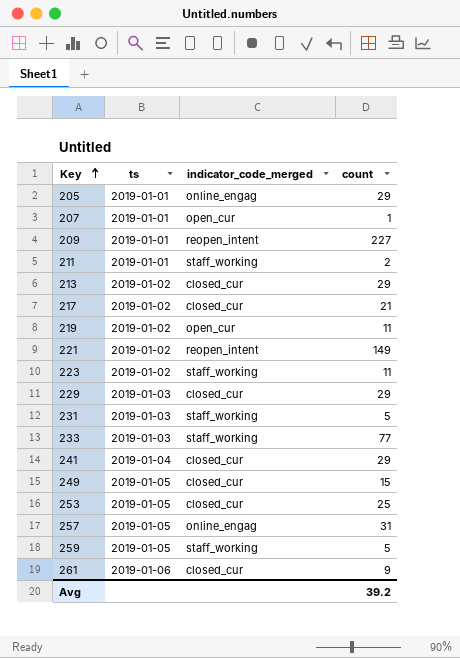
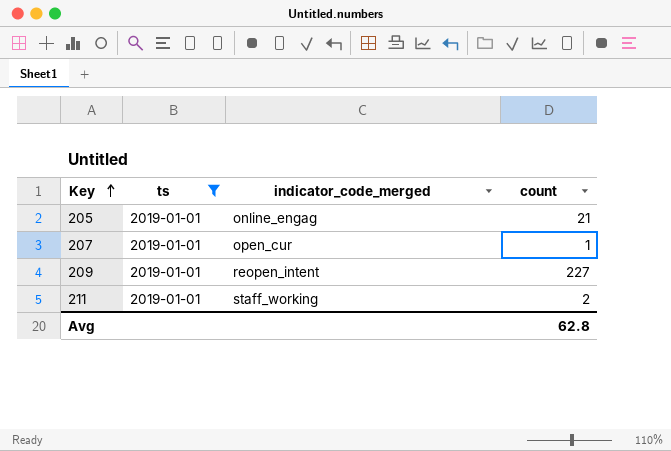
filter: none -> ts = 2019-01-01
205 | count: 29 -> 21
Avg | count: 39.2 -> 62.8

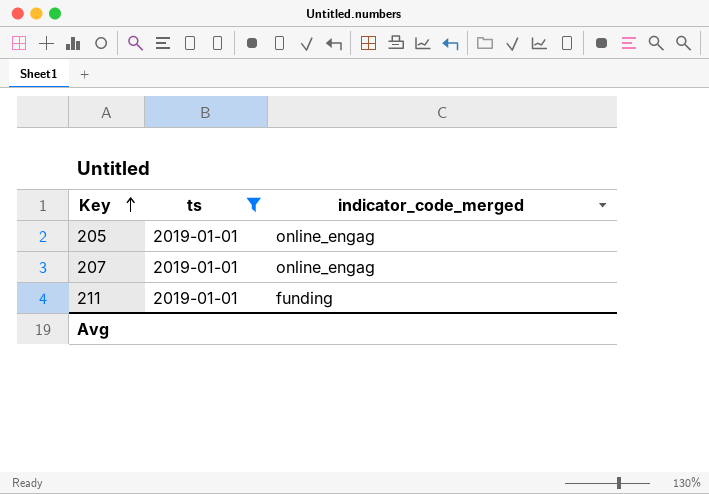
column count | position: 4 -> none
row 209: 2019-01-01 | reopen_intent | 227 -> none
207 | indicator_code_merged: open_cur -> online_engag
211 | indicator_code_merged: staff_working -> funding

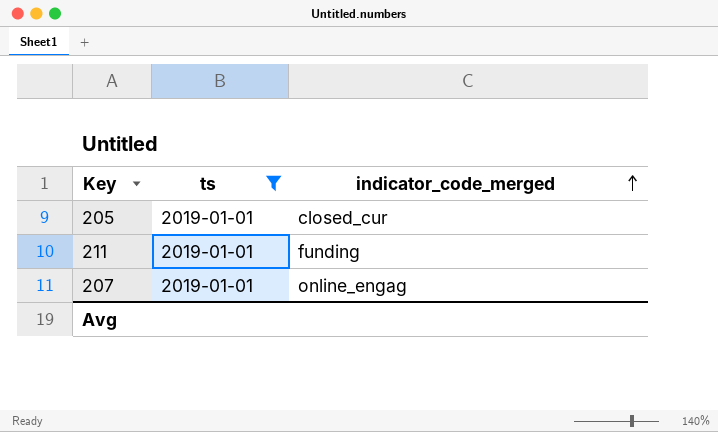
row order: Key ascending -> indicator_code_merged ascending
205 | indicator_code_merged: online_engag -> closed_cur

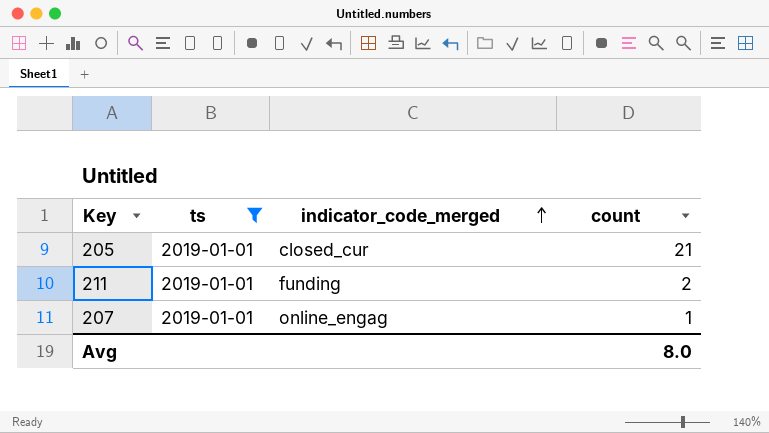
column count | position: none -> 4

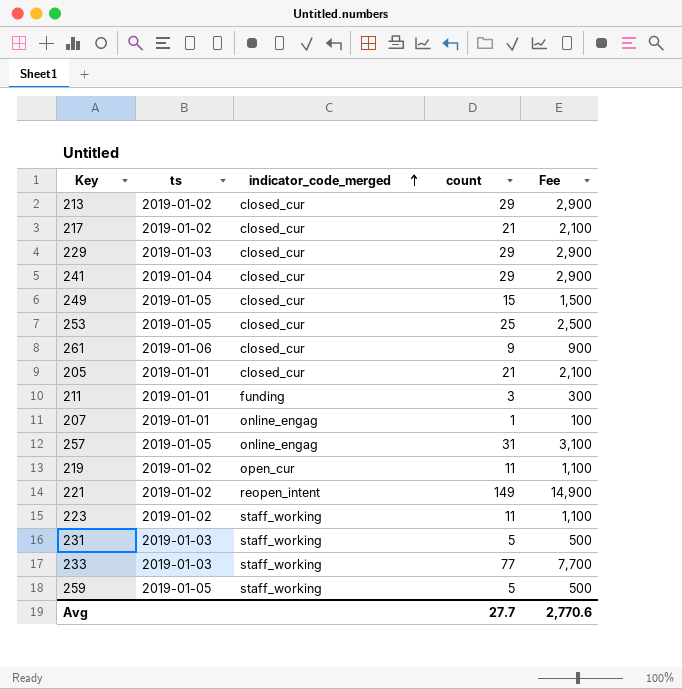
filter: ts = 2019-01-01 -> none
column Fee | formula: none -> [count] * 100
211 | count: 2 -> 3
Avg | count: 8.0 -> 27.7

